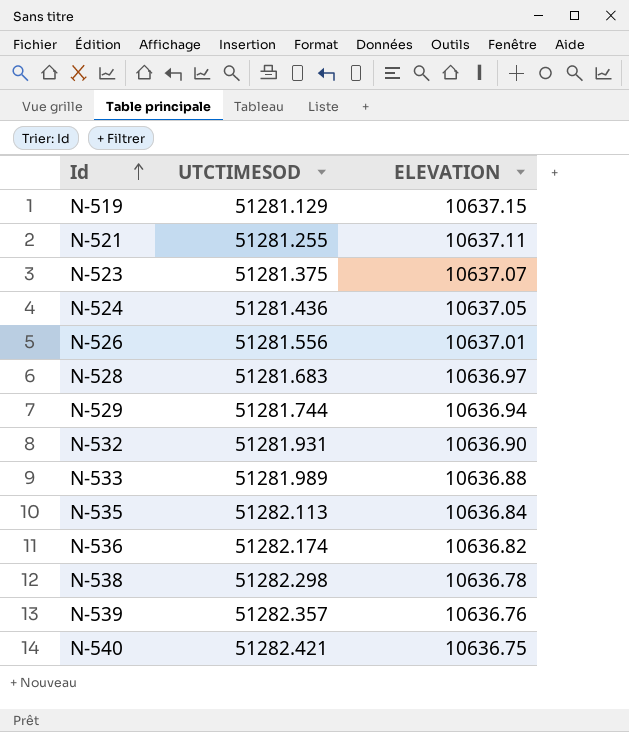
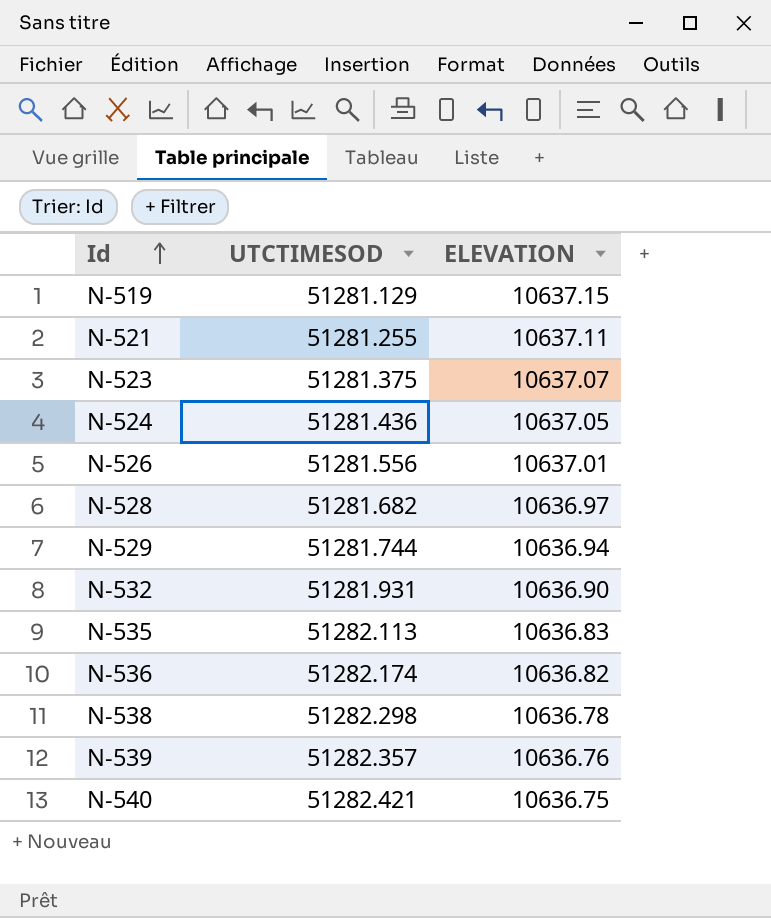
row N-533: 51281.989 | 10636.88 -> none
N-528 | UTCTIMESOD: 51281.683 -> 51281.682
N-535 | ELEVATION: 10636.84 -> 10636.83

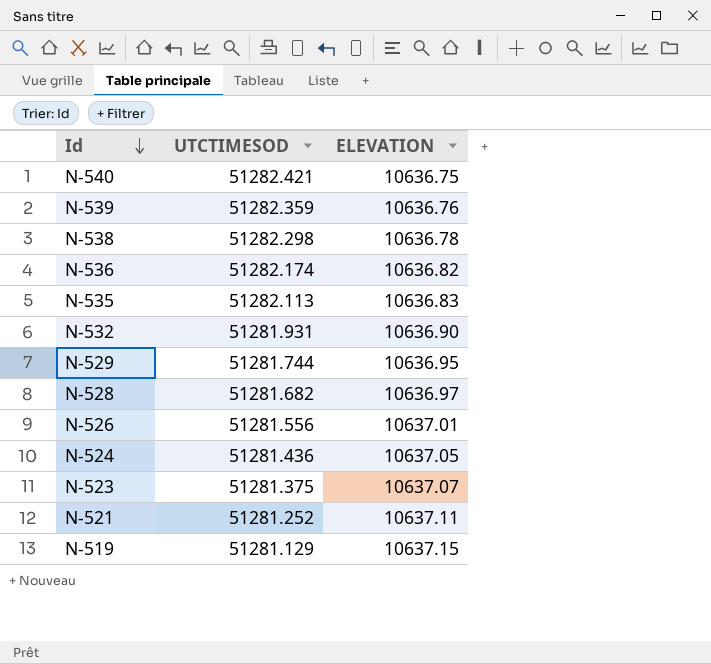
row order: Id ascending -> Id descending
N-539 | UTCTIMESOD: 51282.357 -> 51282.359
N-529 | ELEVATION: 10636.94 -> 10636.95
N-521 | UTCTIMESOD: 51281.255 -> 51281.252

